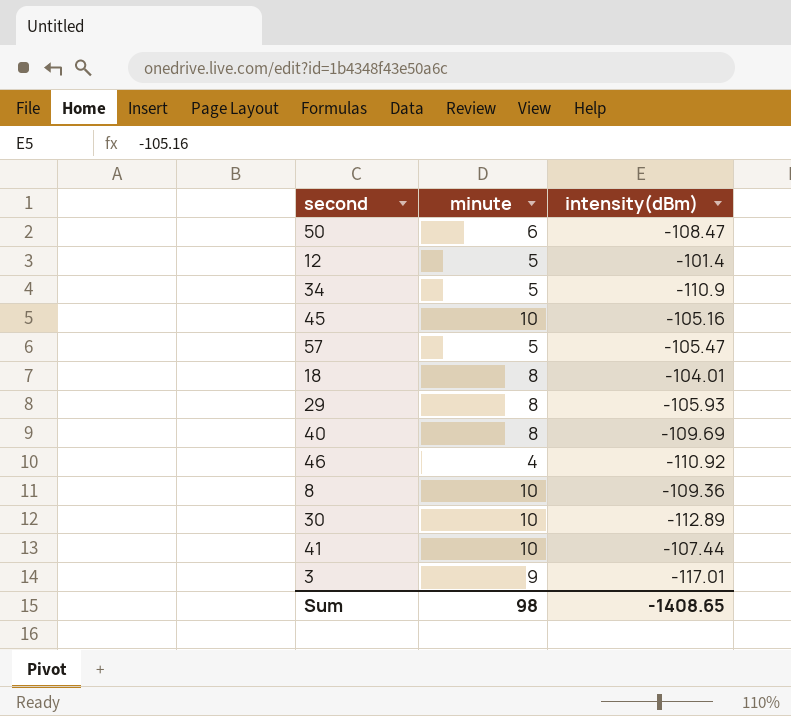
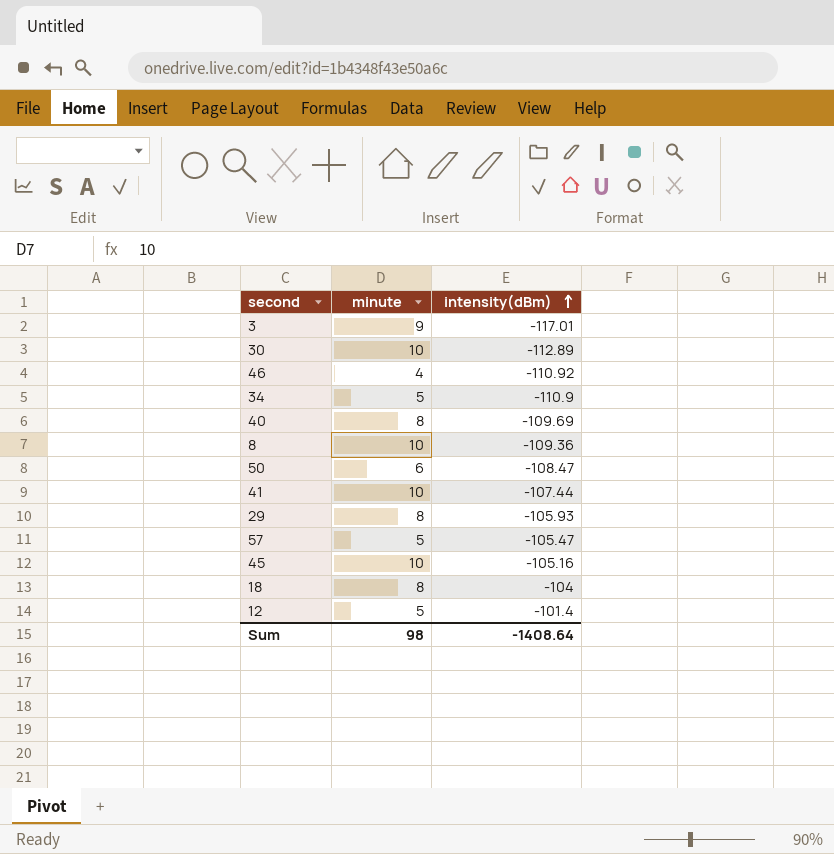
row order: none -> intensity(dBm) ascending
18 | intensity(dBm): -104.01 -> -104
Sum | intensity(dBm): -1408.65 -> -1408.64

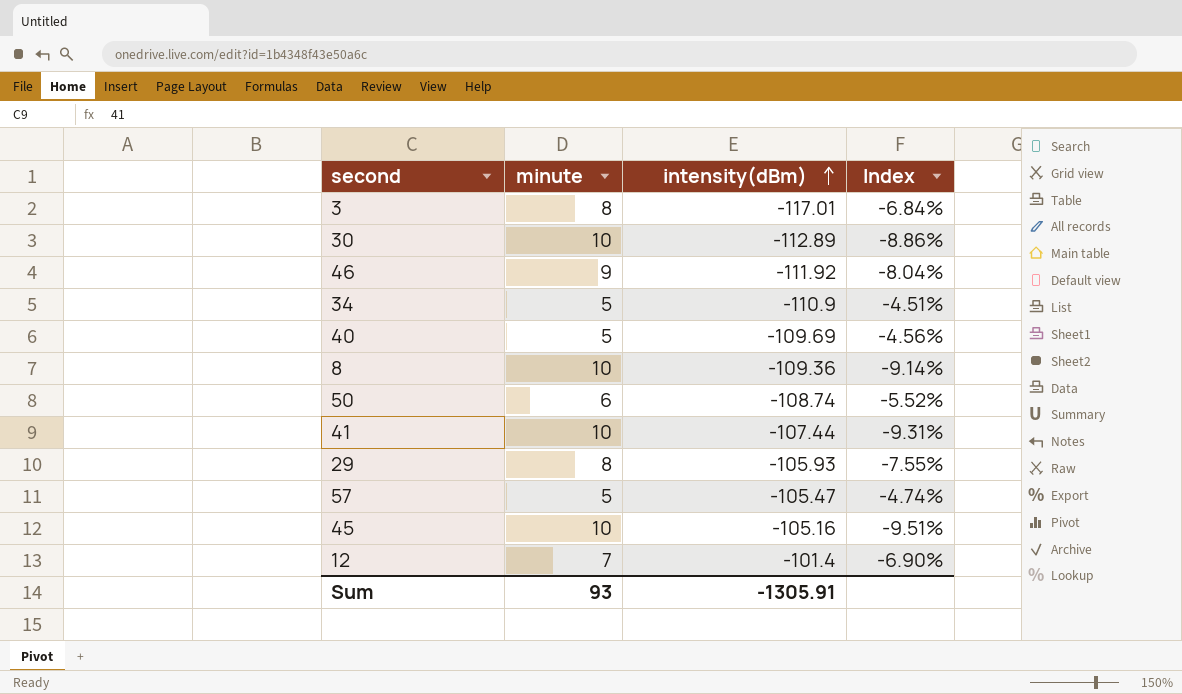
column Index | formula: none -> [minute] / [intensity(dBm)]
row 18: 8 | -104 -> none
3 | minute: 9 -> 8
46 | minute: 4 -> 9
46 | intensity(dBm): -110.92 -> -111.92
40 | minute: 8 -> 5
50 | intensity(dBm): -108.47 -> -108.74
12 | minute: 5 -> 7
Sum | minute: 98 -> 93
Sum | intensity(dBm): -1408.64 -> -1305.91

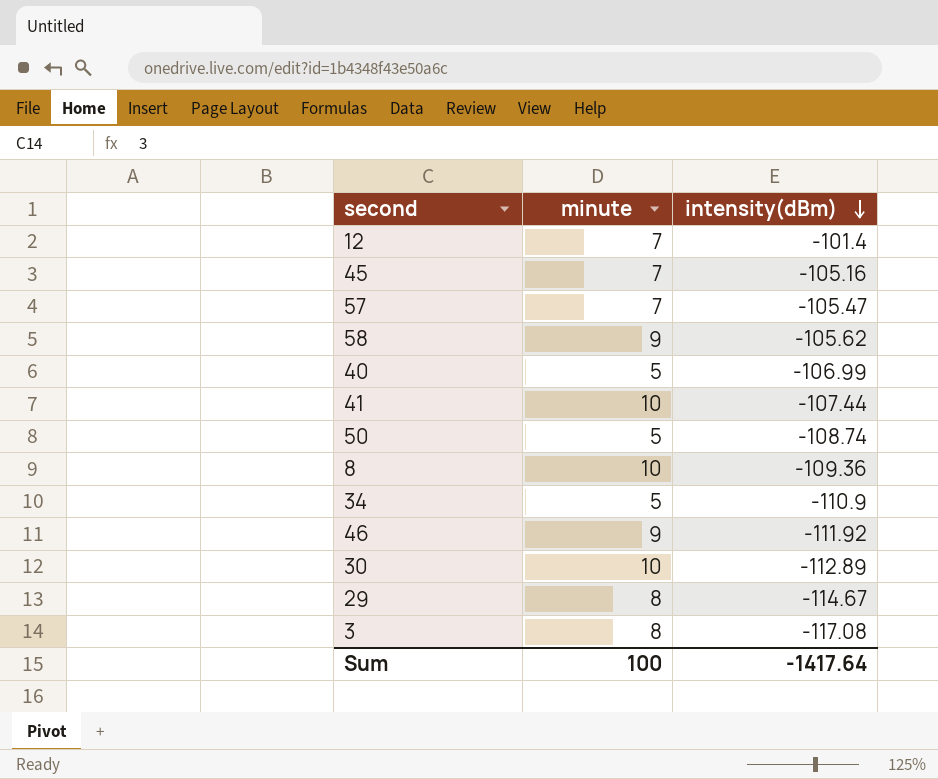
row order: intensity(dBm) ascending -> intensity(dBm) descending
column Index | formula: [minute] / [intensity(dBm)] -> none
45 | minute: 10 -> 7
57 | minute: 5 -> 7
row 58: none -> 9 | -105.62
40 | intensity(dBm): -109.69 -> -106.99
50 | minute: 6 -> 5
29 | intensity(dBm): -105.93 -> -114.67
3 | intensity(dBm): -117.01 -> -117.08
Sum | minute: 93 -> 100
Sum | intensity(dBm): -1305.91 -> -1417.64

